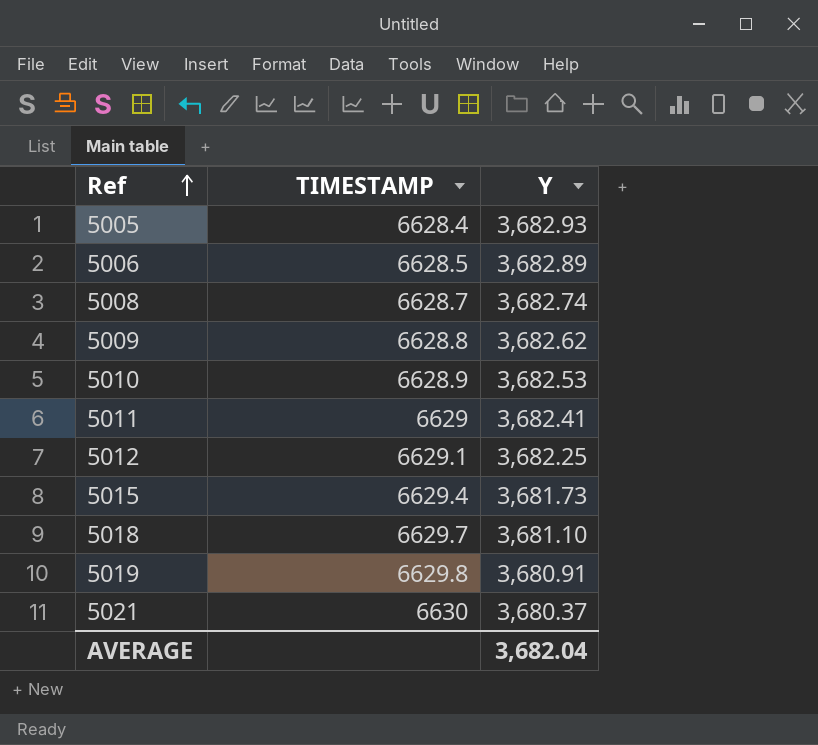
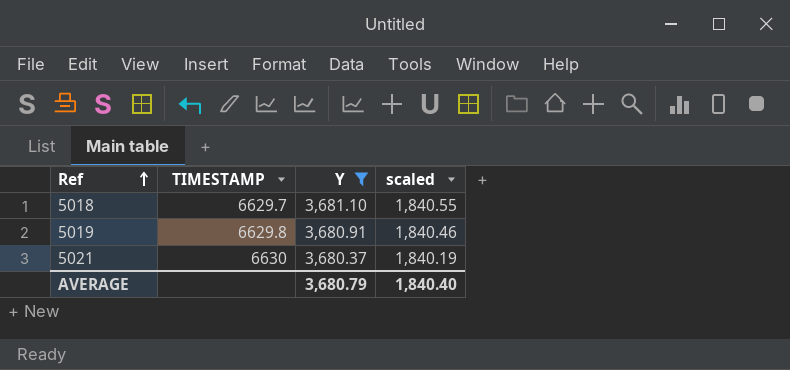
filter: none -> Y <= 3,681.10
column scaled | formula: none -> [Y] * 0.5
AVERAGE | Y: 3,682.04 -> 3,680.79

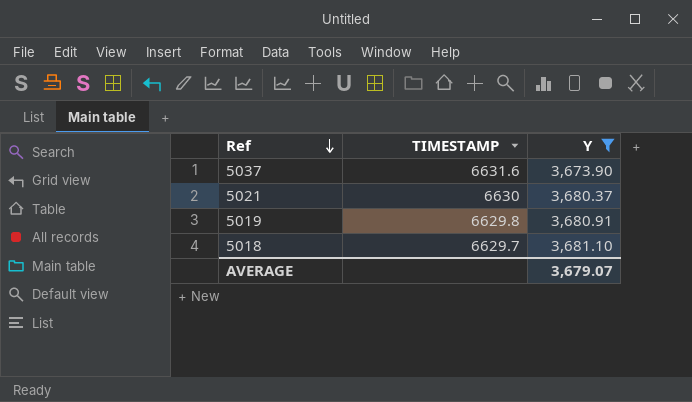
row order: Ref ascending -> Ref descending
column scaled | formula: [Y] * 0.5 -> none
row 5037: none -> 6631.6 | 3,673.90
AVERAGE | Y: 3,680.79 -> 3,679.07

